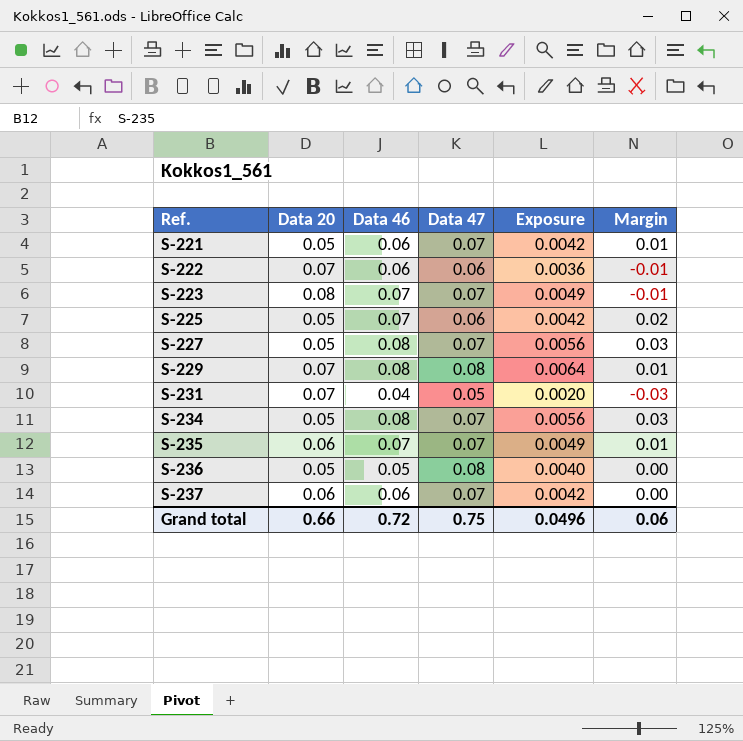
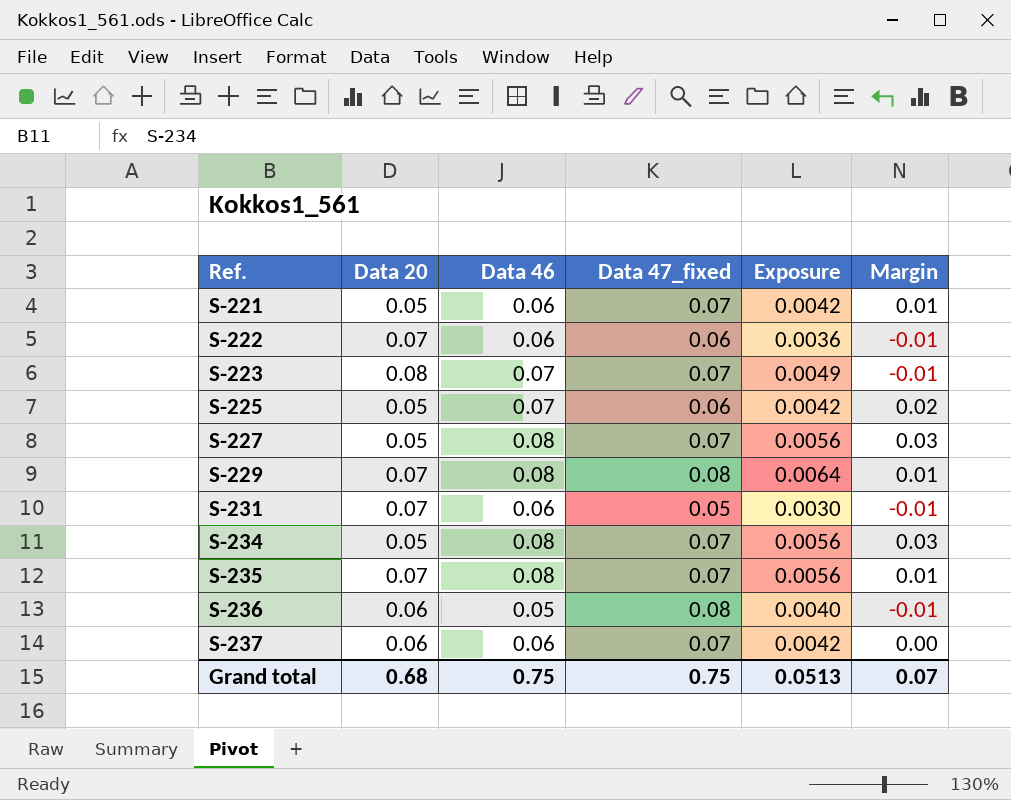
column name: Data 47 -> Data 47_fixed
S-231 | Data 46: 0.04 -> 0.06
S-231 | Exposure: 0.0020 -> 0.0030
S-231 | Margin: -0.03 -> -0.01
S-235 | Data 20: 0.06 -> 0.07
S-235 | Data 46: 0.07 -> 0.08
S-235 | Exposure: 0.0049 -> 0.0056
S-236 | Data 20: 0.05 -> 0.06
S-236 | Margin: 0.00 -> -0.01
Grand total | Data 20: 0.66 -> 0.68
Grand total | Data 46: 0.72 -> 0.75
Grand total | Exposure: 0.0496 -> 0.0513
Grand total | Margin: 0.06 -> 0.07

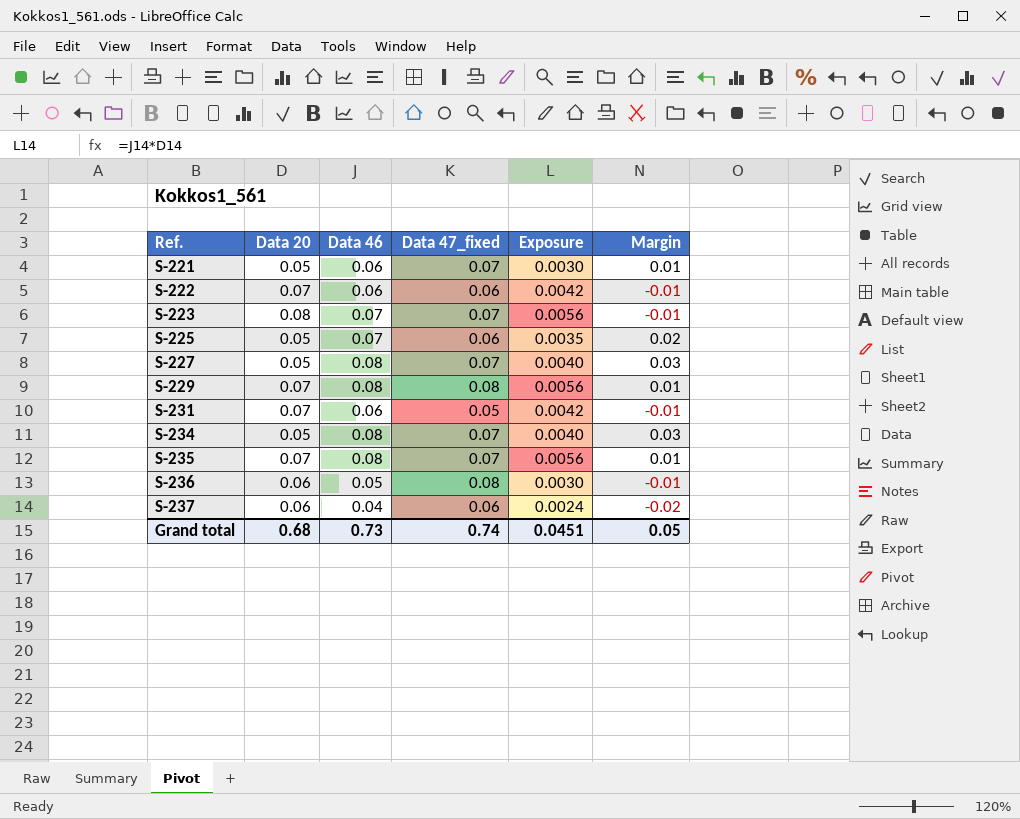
column Exposure | formula: [Data 46] * [Data 47_fixed] -> [Data 20] * [Data 46]
S-237 | Data 46: 0.06 -> 0.04
S-237 | Data 47_fixed: 0.07 -> 0.06
S-237 | Margin: 0.00 -> -0.02
Grand total | Data 46: 0.75 -> 0.73
Grand total | Data 47_fixed: 0.75 -> 0.74
Grand total | Exposure: 0.0513 -> 0.0451
Grand total | Margin: 0.07 -> 0.05

